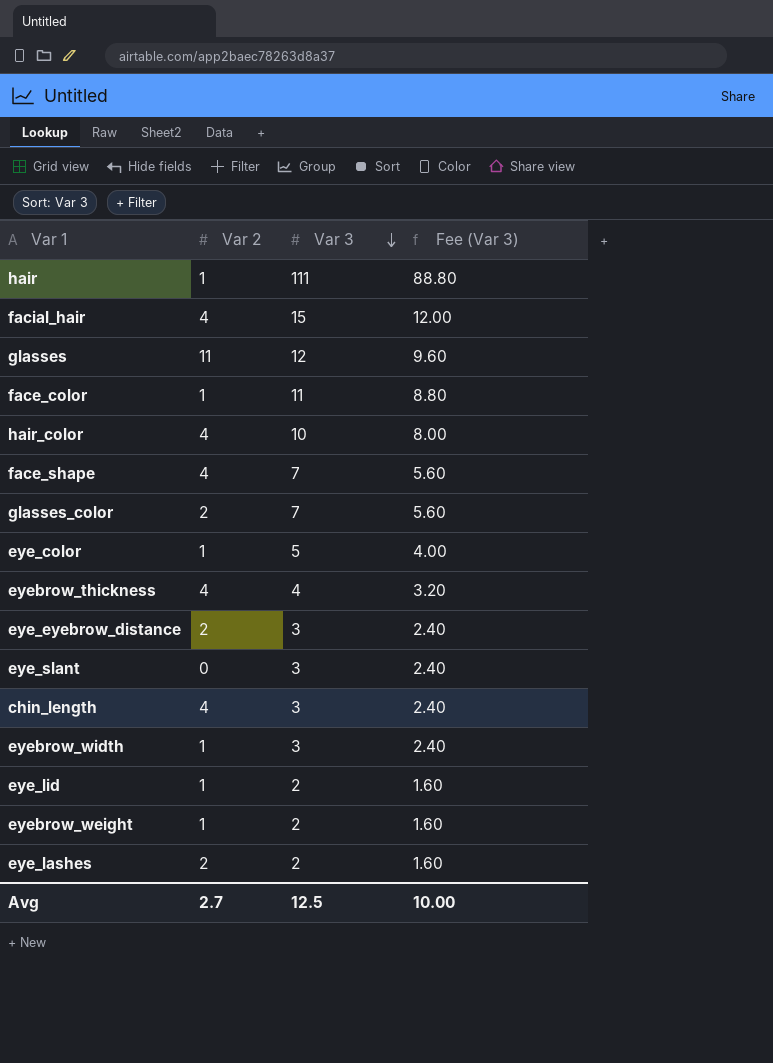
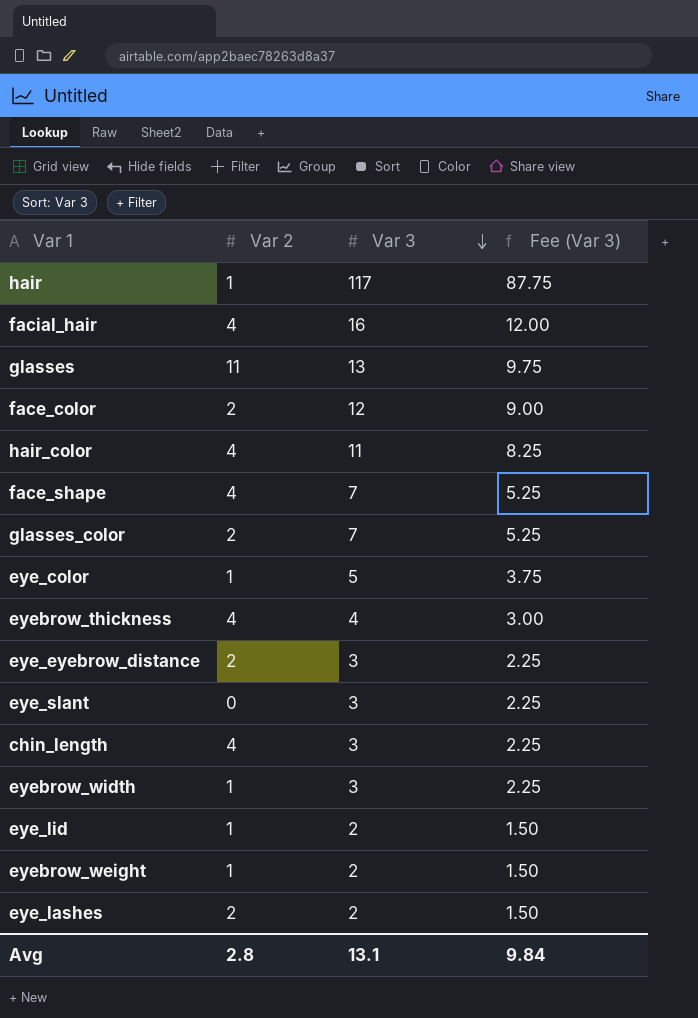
column Fee (Var 3) | formula: [Var 3] * 0.8 -> [Var 3] * 0.75
hair | Var 3: 111 -> 117
facial_hair | Var 3: 15 -> 16
glasses | Var 3: 12 -> 13
face_color | Var 2: 1 -> 2
face_color | Var 3: 11 -> 12
hair_color | Var 3: 10 -> 11
Avg | Var 2: 2.7 -> 2.8
Avg | Var 3: 12.5 -> 13.1
Avg | Fee (Var 3): 10.00 -> 9.84

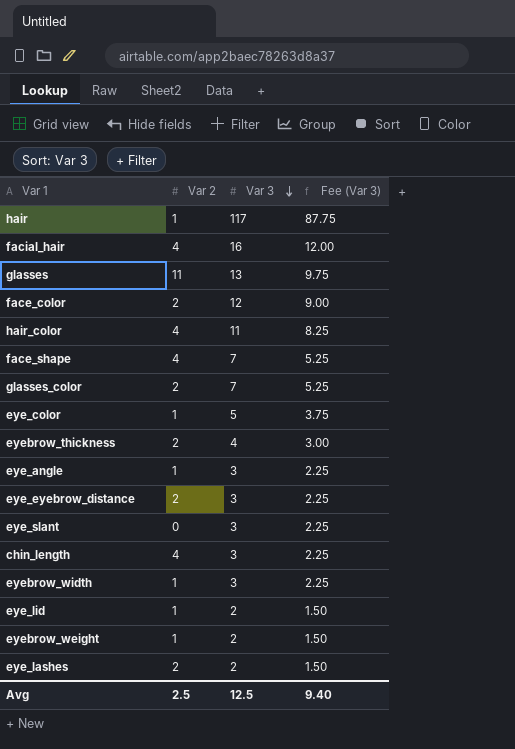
eyebrow_thickness | Var 2: 4 -> 2
row eye_angle: none -> 1 | 3 | 2.25
Avg | Var 2: 2.8 -> 2.5
Avg | Var 3: 13.1 -> 12.5
Avg | Fee (Var 3): 9.84 -> 9.40

